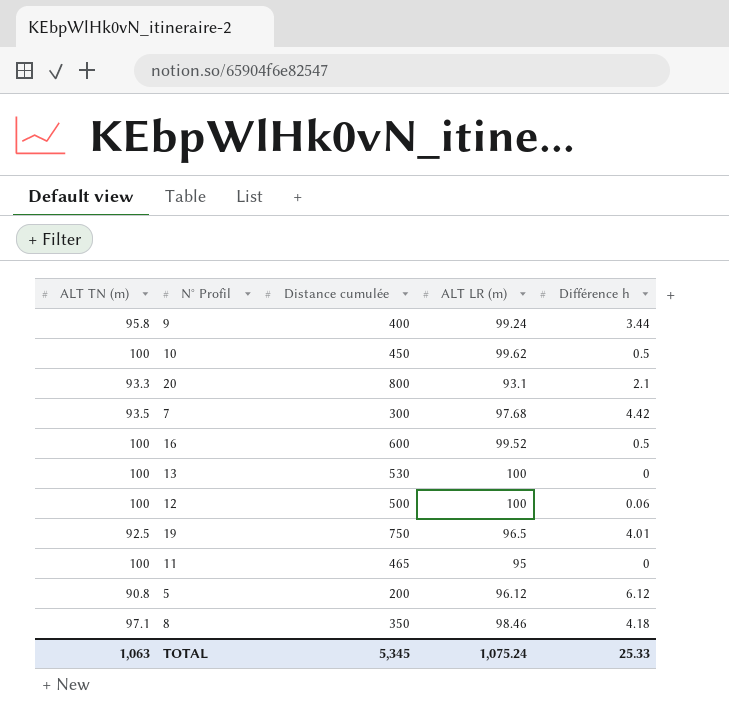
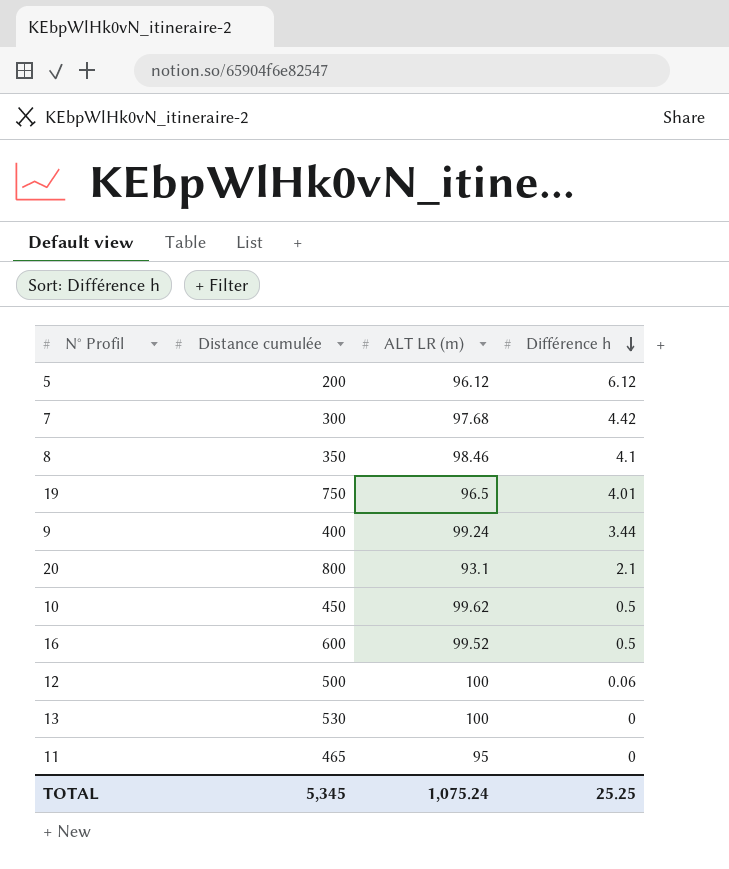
row order: none -> Différence h descending
column ALT TN (m) | position: 1 -> none
8 | Différence h: 4.18 -> 4.1
TOTAL | Différence h: 25.33 -> 25.25

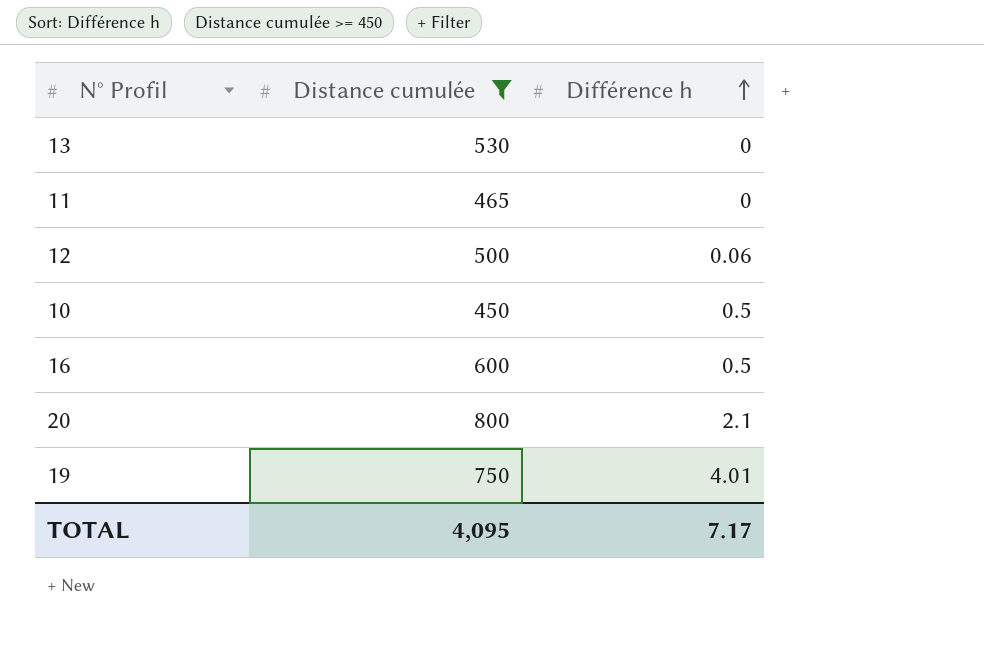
filter: none -> Distance cumulée >= 450
row order: Différence h descending -> Différence h ascending
column ALT LR (m) | position: 3 -> none
TOTAL | Distance cumulée: 5,345 -> 4,095
TOTAL | Différence h: 25.25 -> 7.17

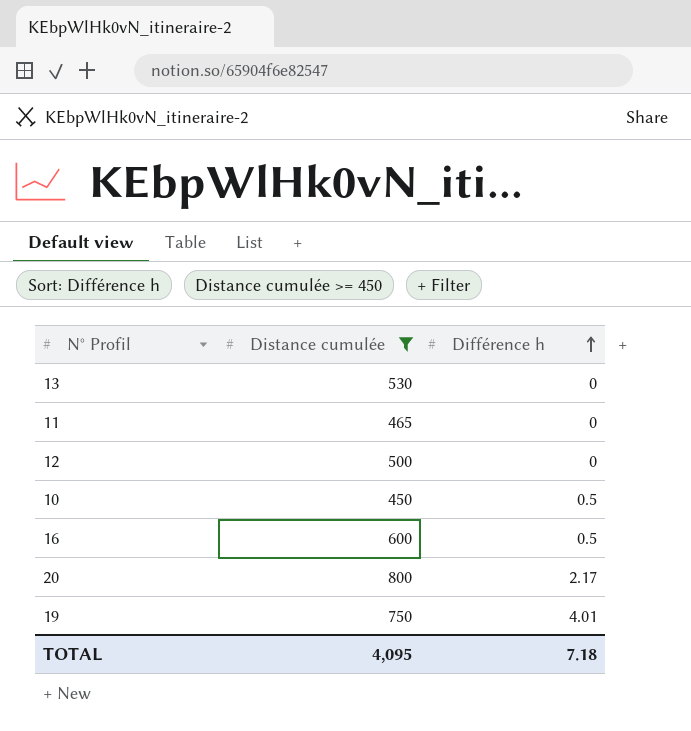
12 | Différence h: 0.06 -> 0
20 | Différence h: 2.1 -> 2.17
TOTAL | Différence h: 7.17 -> 7.18

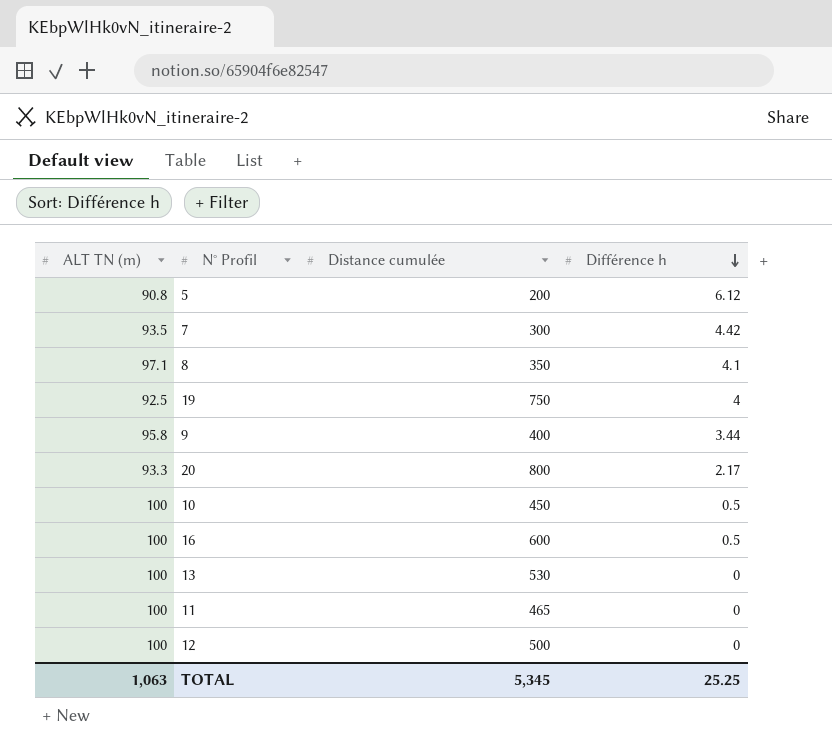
filter: Distance cumulée >= 450 -> none
row order: Différence h ascending -> Différence h descending
column ALT TN (m) | position: none -> 1
19 | Différence h: 4.01 -> 4
TOTAL | Distance cumulée: 4,095 -> 5,345
TOTAL | Différence h: 7.18 -> 25.25

